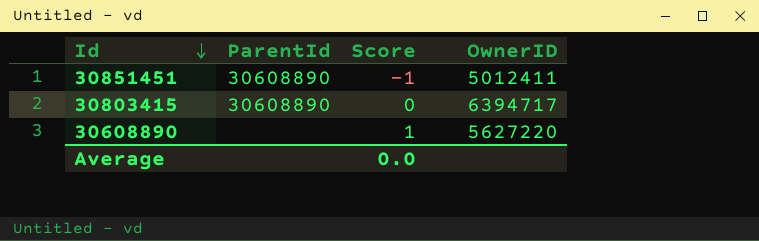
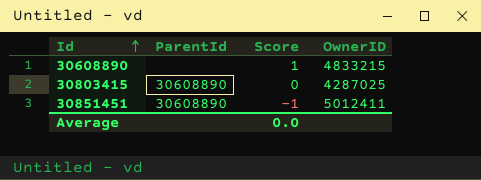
row order: Id descending -> Id ascending
30608890 | OwnerID: 5627220 -> 4833215
30803415 | OwnerID: 6394717 -> 4287025

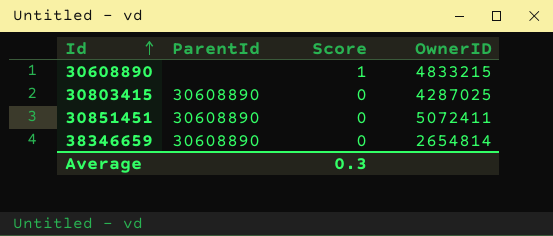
30851451 | Score: -1 -> 0
30851451 | OwnerID: 5012411 -> 5072411
row 38346659: none -> 30608890 | 0 | 2654814
Average | Score: 0.0 -> 0.3

